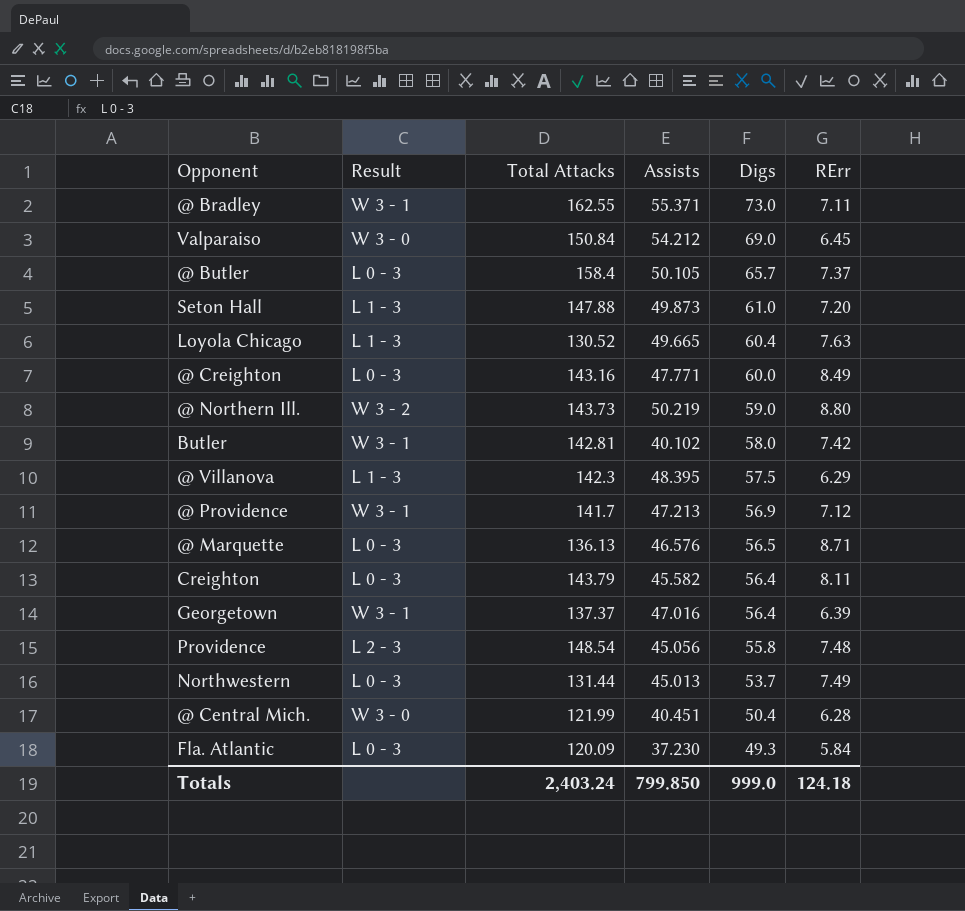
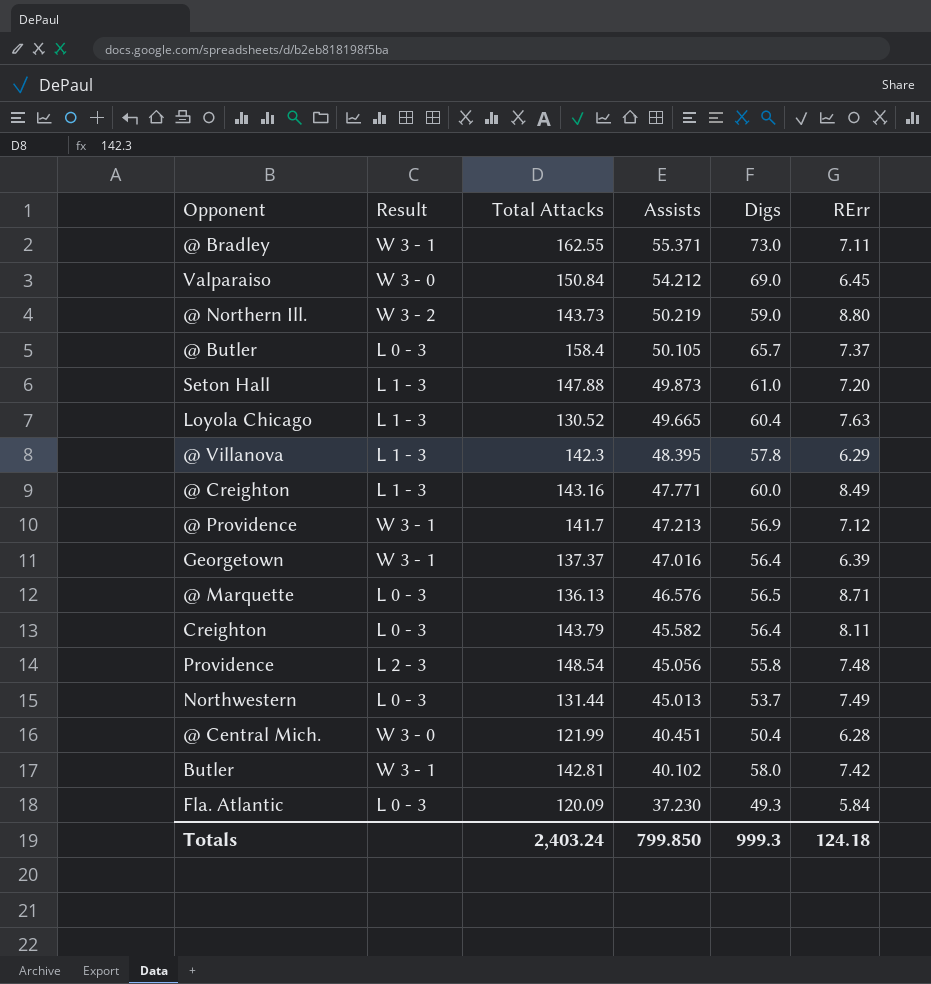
row order: Digs descending -> Assists descending
@ Villanova | Digs: 57.5 -> 57.8
@ Creighton | Result: L 0 - 3 -> L 1 - 3
Totals | Digs: 999.0 -> 999.3

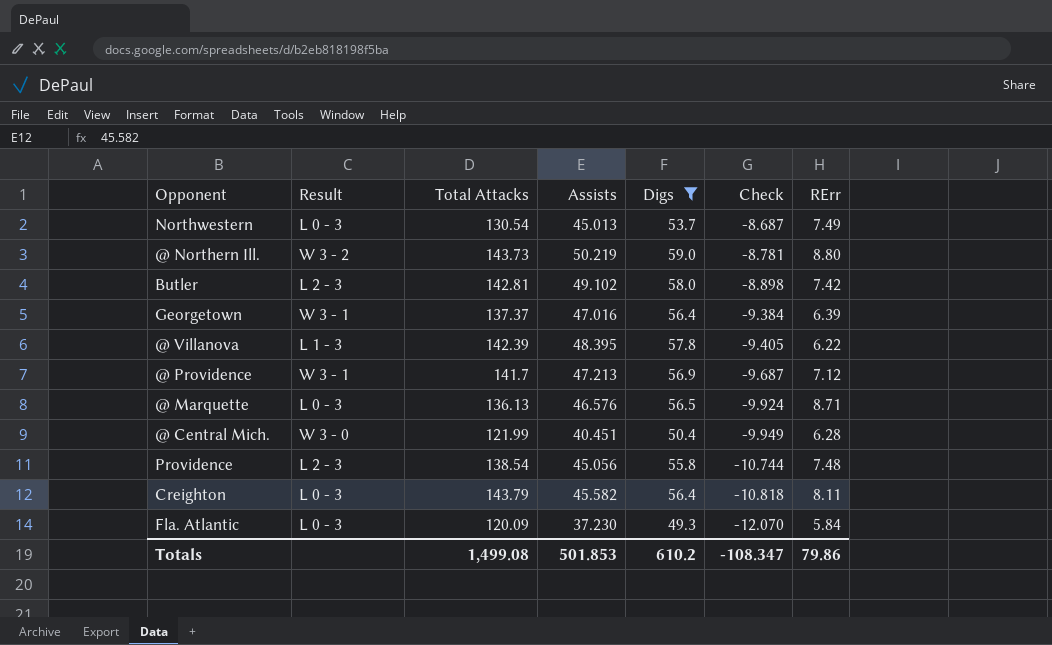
filter: none -> Digs <= 59.0
row order: Assists descending -> Check descending
column Check | formula: none -> [Assists] - [Digs]
Northwestern | Total Attacks: 131.44 -> 130.54
Butler | Result: W 3 - 1 -> L 2 - 3
Butler | Assists: 40.102 -> 49.102
@ Villanova | Total Attacks: 142.3 -> 142.39
@ Villanova | RErr: 6.29 -> 6.22
Providence | Total Attacks: 148.54 -> 138.54
Totals | Total Attacks: 2,403.24 -> 1,499.08
Totals | Assists: 799.850 -> 501.853
Totals | Digs: 999.3 -> 610.2
Totals | RErr: 124.18 -> 79.86

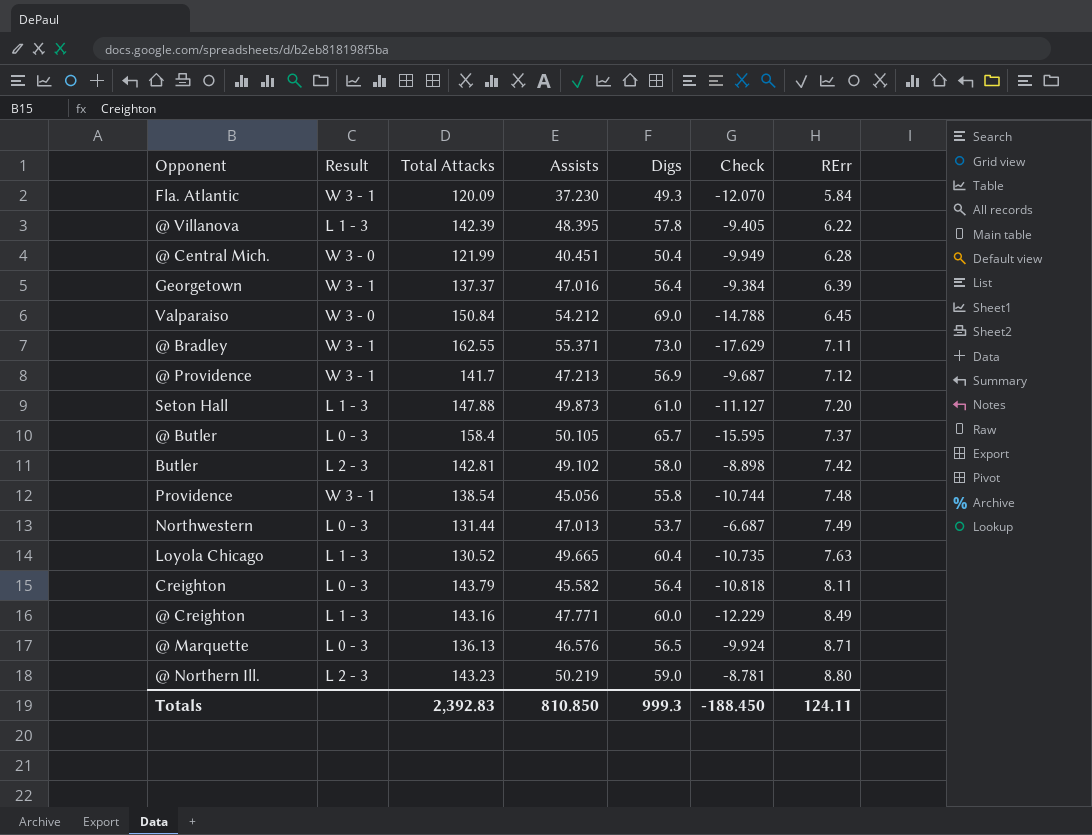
filter: Digs <= 59.0 -> none
row order: Check descending -> RErr ascending
Fla. Atlantic | Result: L 0 - 3 -> W 3 - 1
Providence | Result: L 2 - 3 -> W 3 - 1
Northwestern | Total Attacks: 130.54 -> 131.44
Northwestern | Assists: 45.013 -> 47.013
Northwestern | Check: -8.687 -> -6.687
@ Northern Ill. | Result: W 3 - 2 -> L 2 - 3
@ Northern Ill. | Total Attacks: 143.73 -> 143.23
Totals | Total Attacks: 1,499.08 -> 2,392.83
Totals | Assists: 501.853 -> 810.850
Totals | Digs: 610.2 -> 999.3
Totals | Check: -108.347 -> -188.450
Totals | RErr: 79.86 -> 124.11

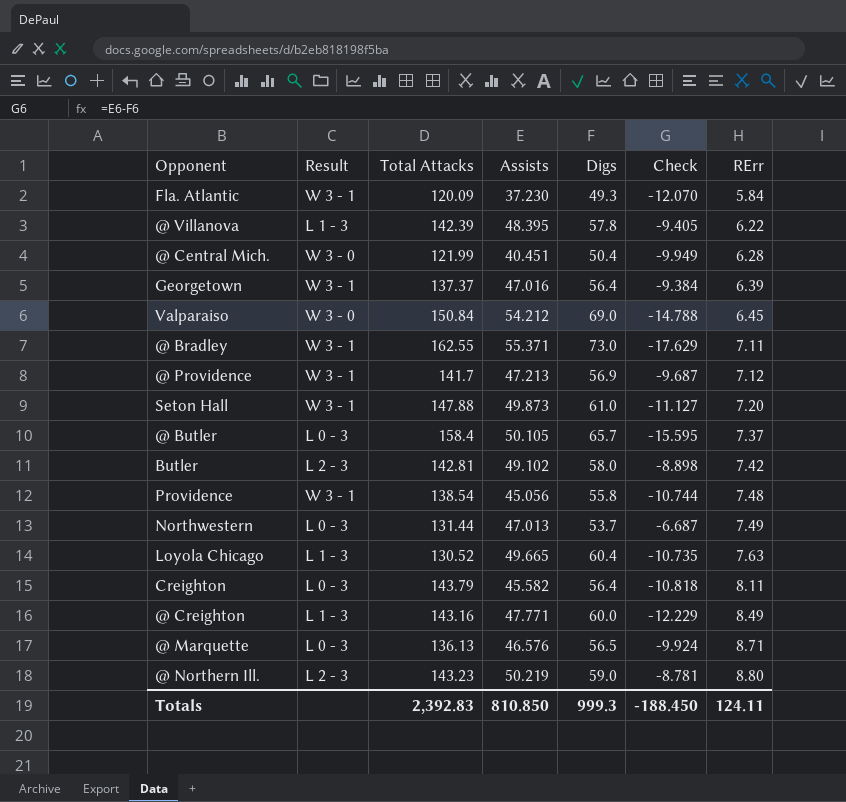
Seton Hall | Result: L 1 - 3 -> W 3 - 1

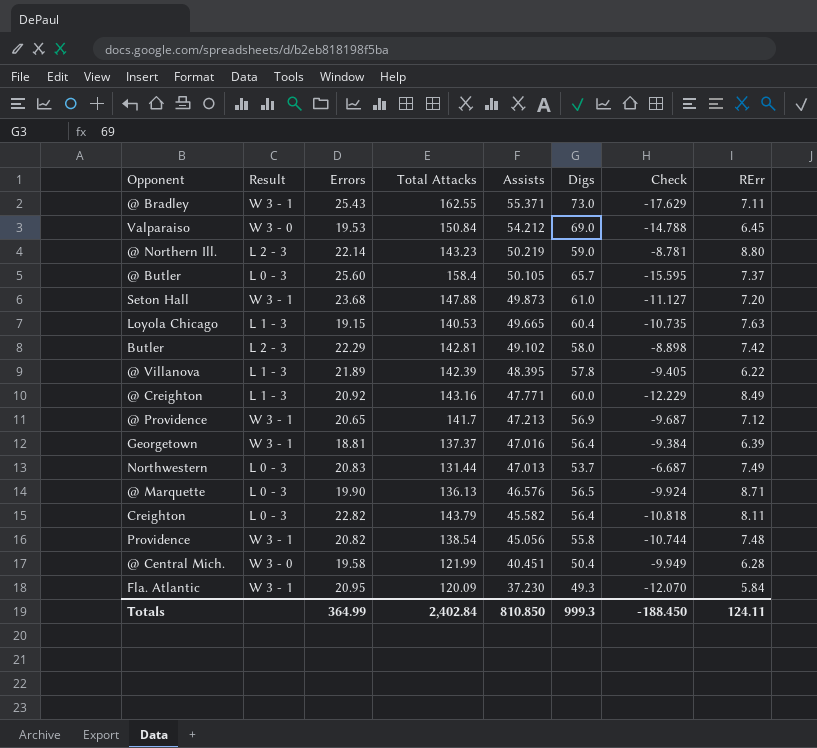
row order: RErr ascending -> Assists descending
column Errors | position: none -> 3
Loyola Chicago | Total Attacks: 130.52 -> 140.53
Totals | Total Attacks: 2,392.83 -> 2,402.84

